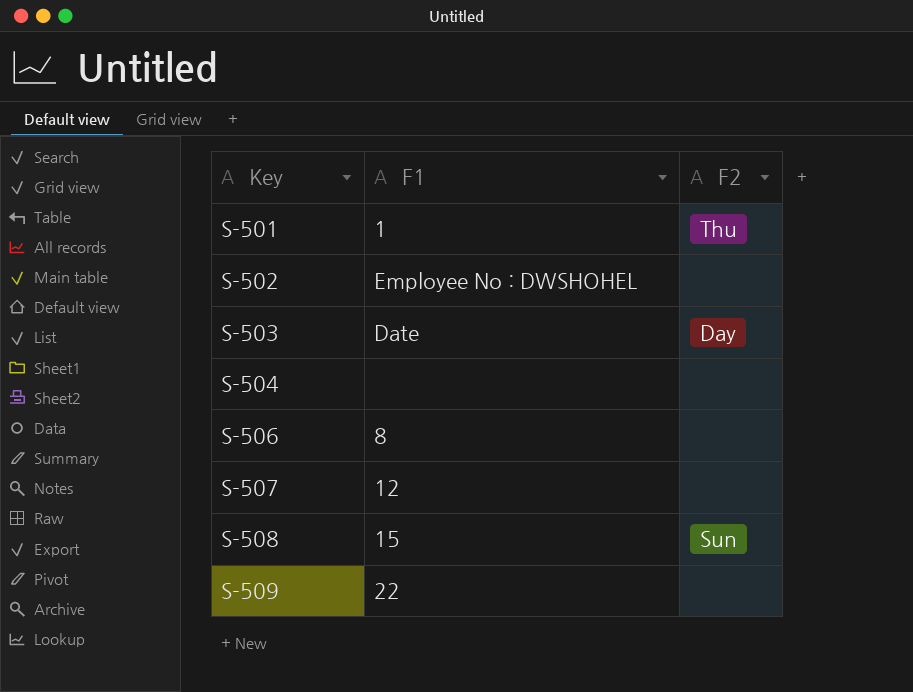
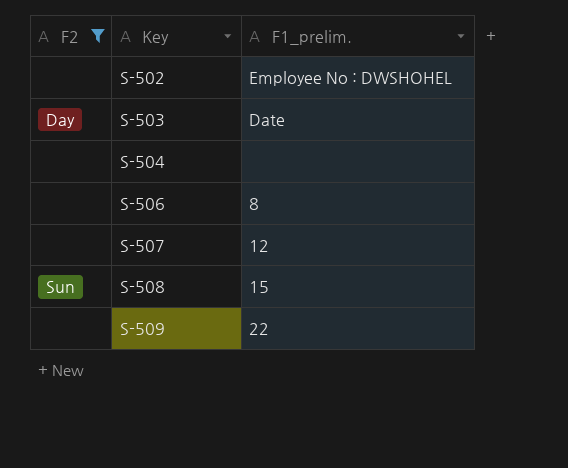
filter: none -> F2 != Thu
column F2 | position: 3 -> 1
column name: F1 -> F1_prelim.

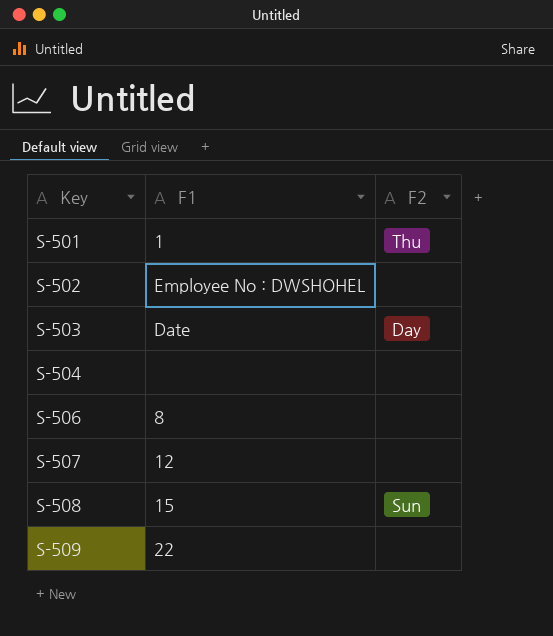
filter: F2 != Thu -> none
column name: F1_prelim. -> F1
column F2 | position: 1 -> 3

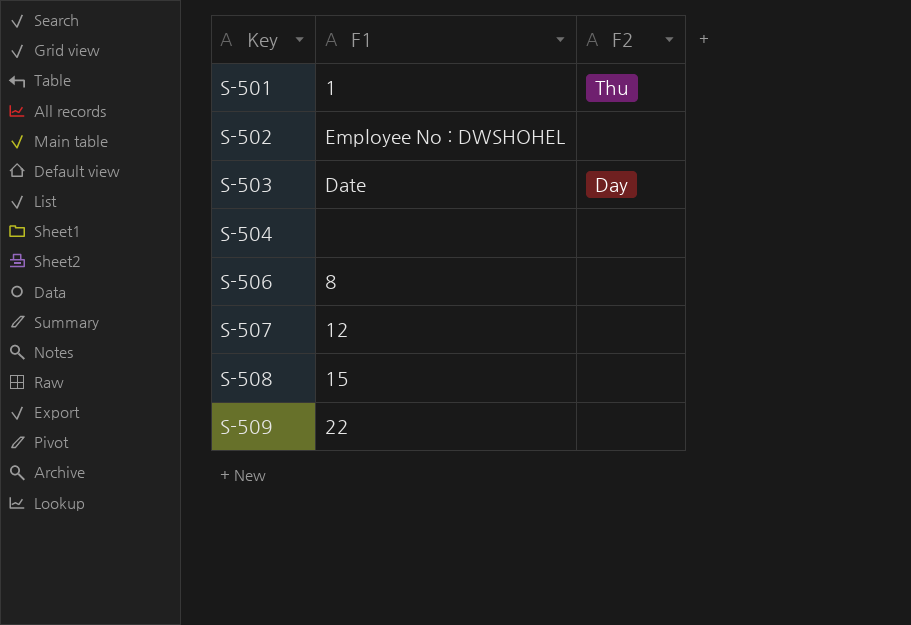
S-508 | F2: Sun -> none

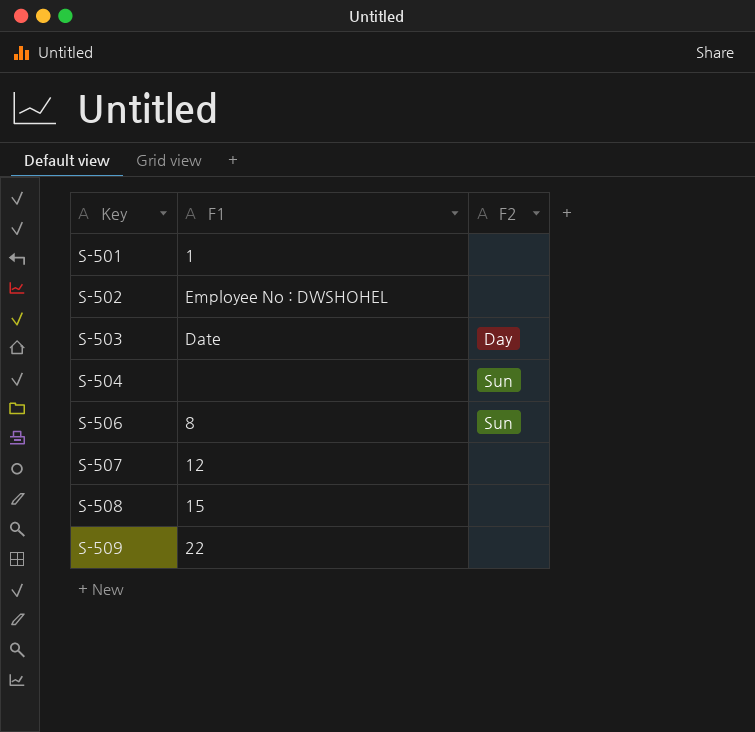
S-501 | F2: Thu -> none
S-504 | F2: none -> Sun
S-506 | F2: none -> Sun

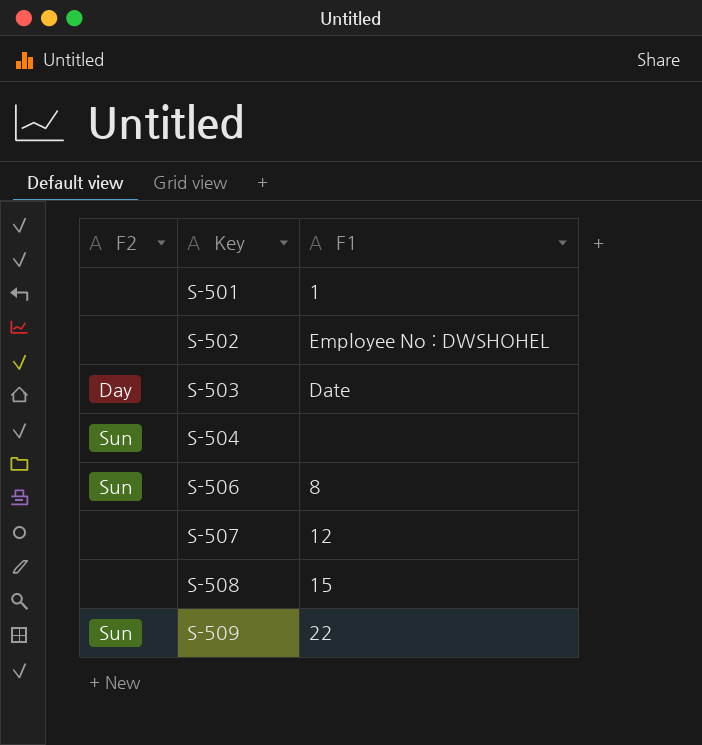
column F2 | position: 3 -> 1
S-509 | F2: none -> Sun

